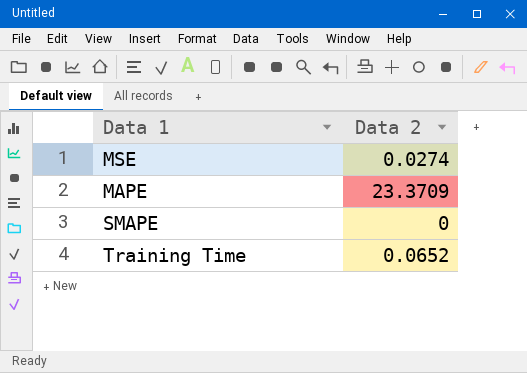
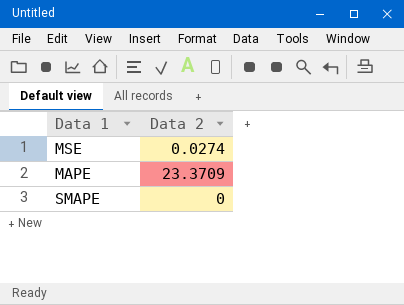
row Training Time: 0.0652 -> none

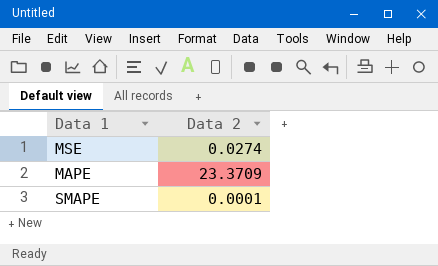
SMAPE | Data 2: 0 -> 0.0001

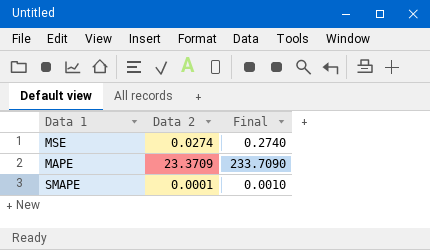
column Final | formula: none -> [Data 2] * 10

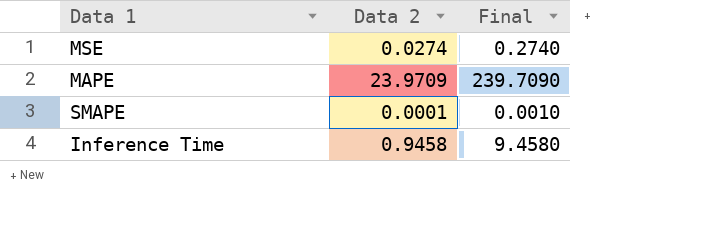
MAPE | Data 2: 23.3709 -> 23.9709
MAPE | Final: 233.7090 -> 239.7090
row Inference Time: none -> 0.9458 | 9.4580

